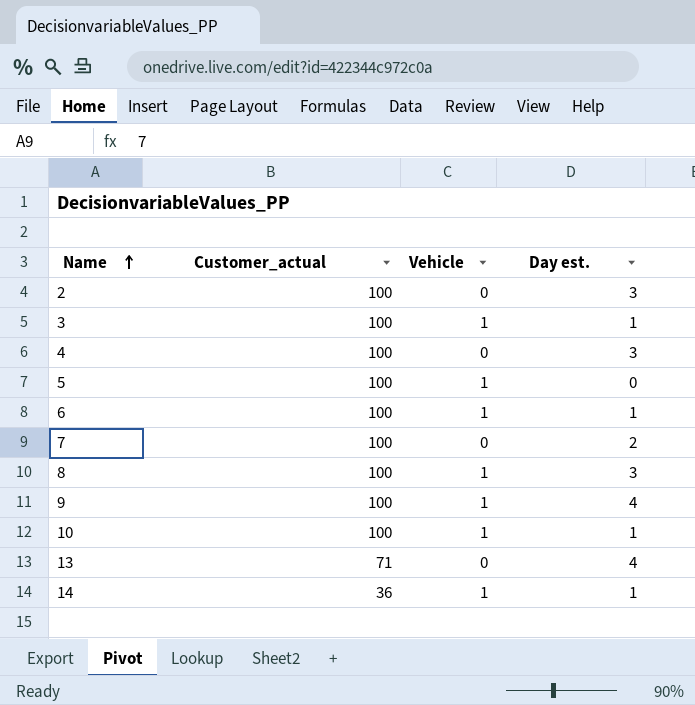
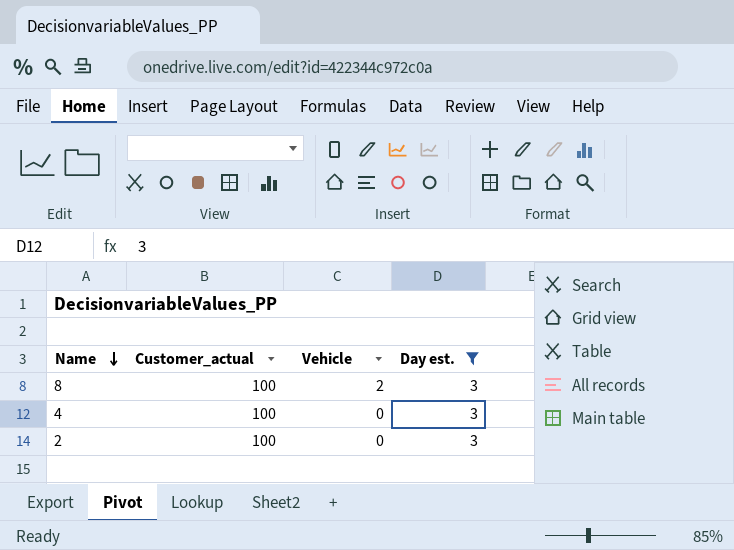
filter: none -> Day est. = 3
row order: Name ascending -> Name descending
8 | Vehicle: 1 -> 2

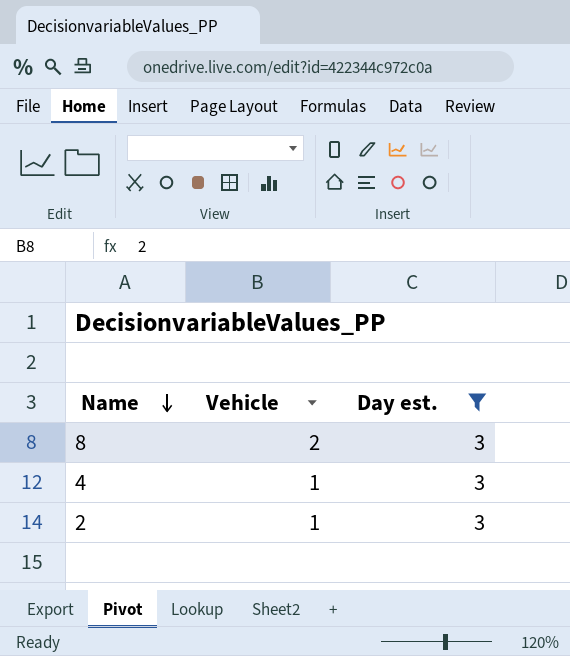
column Customer_actual | position: 2 -> none
4 | Vehicle: 0 -> 1
2 | Vehicle: 0 -> 1

